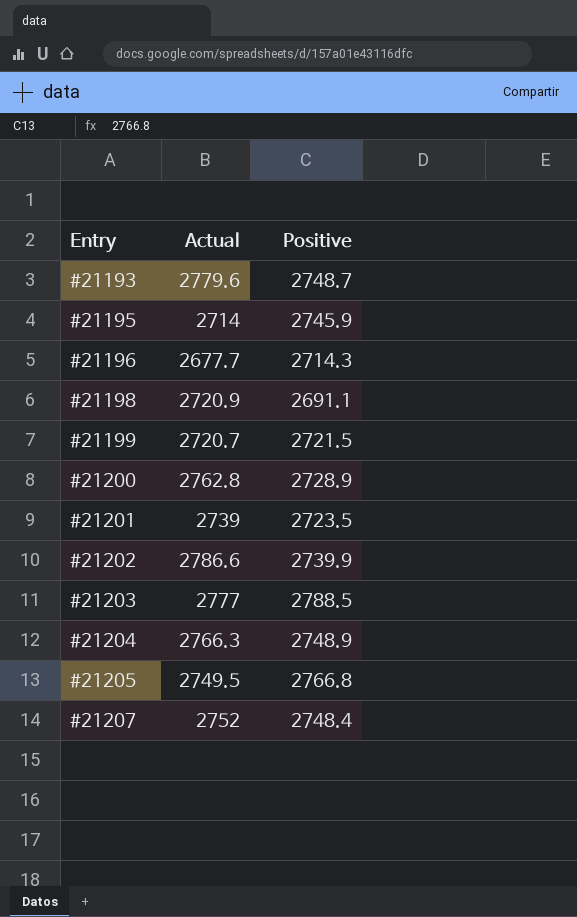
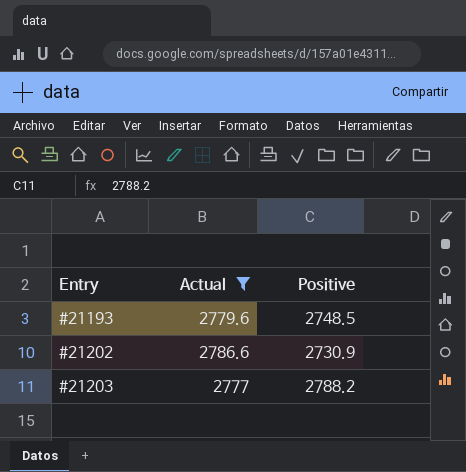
filter: none -> Actual >= 2777
#21193 | Positive: 2748.7 -> 2748.5
#21202 | Positive: 2739.9 -> 2730.9
#21203 | Positive: 2788.5 -> 2788.2

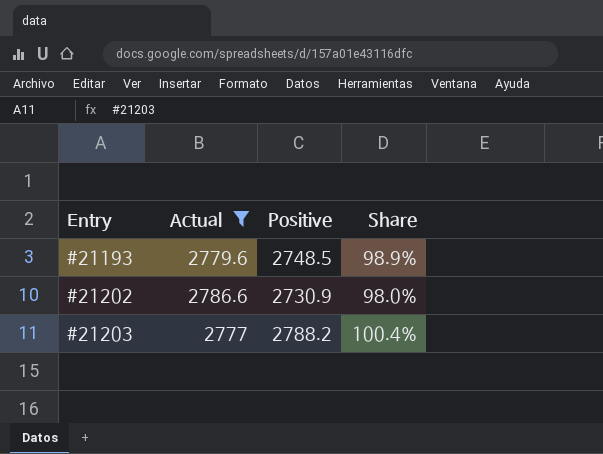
column Share | formula: none -> [Positive] / [Actual]

